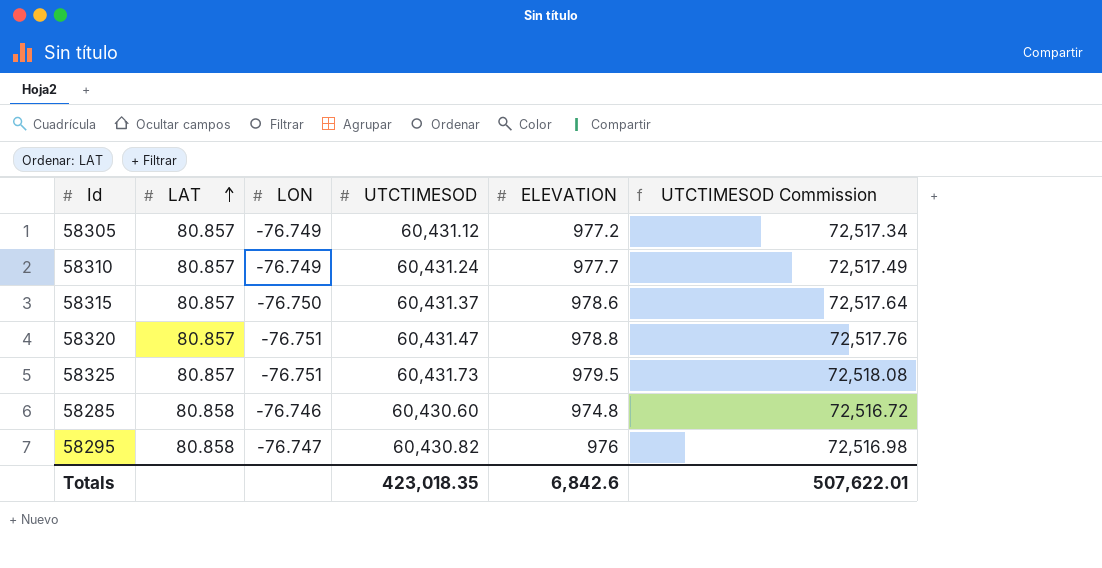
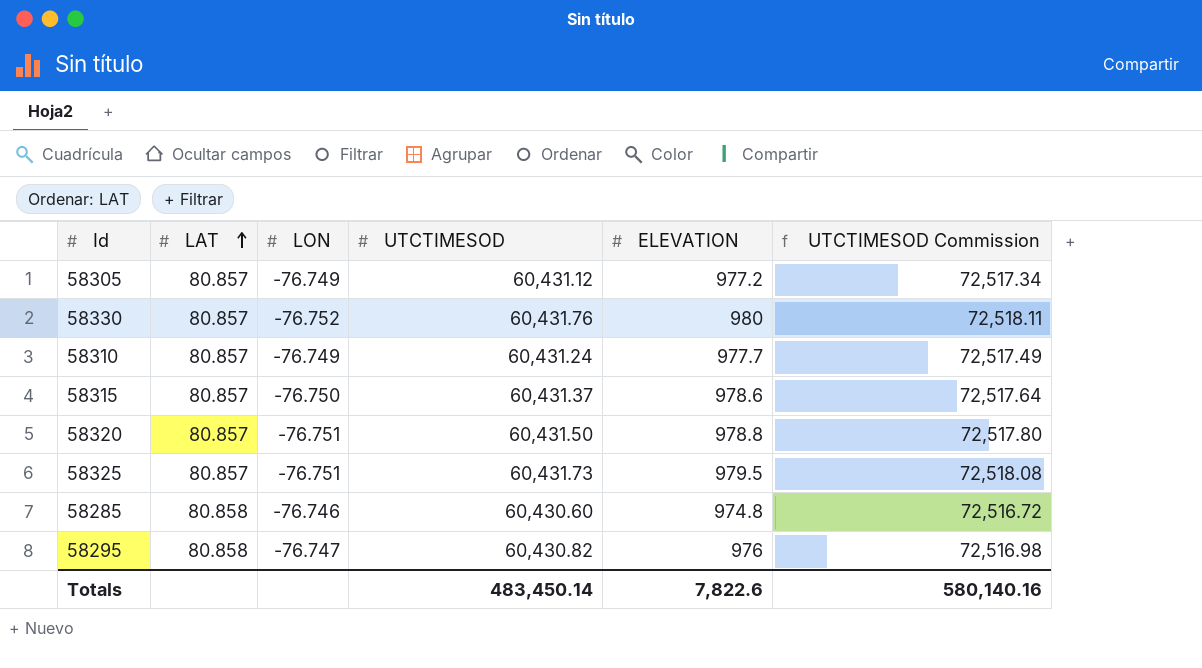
row 58330: none -> 80.857 | -76.752 | 60,431.76 | 980 | 72,518.11
58320 | UTCTIMESOD: 60,431.47 -> 60,431.50
58320 | UTCTIMESOD Commission: 72,517.76 -> 72,517.80
Totals | UTCTIMESOD: 423,018.35 -> 483,450.14
Totals | ELEVATION: 6,842.6 -> 7,822.6
Totals | UTCTIMESOD Commission: 507,622.01 -> 580,140.16

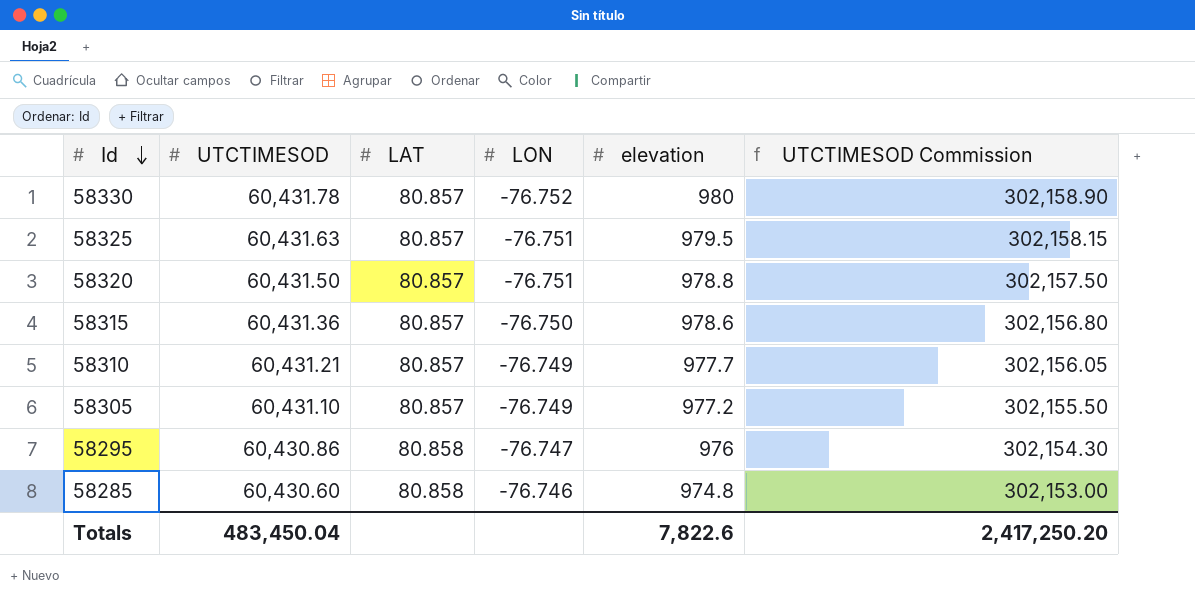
row order: LAT ascending -> Id descending
column UTCTIMESOD | position: 4 -> 2
column name: ELEVATION -> elevation
column UTCTIMESOD Commission | formula: [UTCTIMESOD] * 1.2 -> [UTCTIMESOD] * 5
58330 | UTCTIMESOD: 60,431.76 -> 60,431.78
58325 | UTCTIMESOD: 60,431.73 -> 60,431.63
58315 | UTCTIMESOD: 60,431.37 -> 60,431.36
58310 | UTCTIMESOD: 60,431.24 -> 60,431.21
58305 | UTCTIMESOD: 60,431.12 -> 60,431.10
58295 | UTCTIMESOD: 60,430.82 -> 60,430.86
Totals | UTCTIMESOD: 483,450.14 -> 483,450.04
Totals | UTCTIMESOD Commission: 580,140.16 -> 2,417,250.20

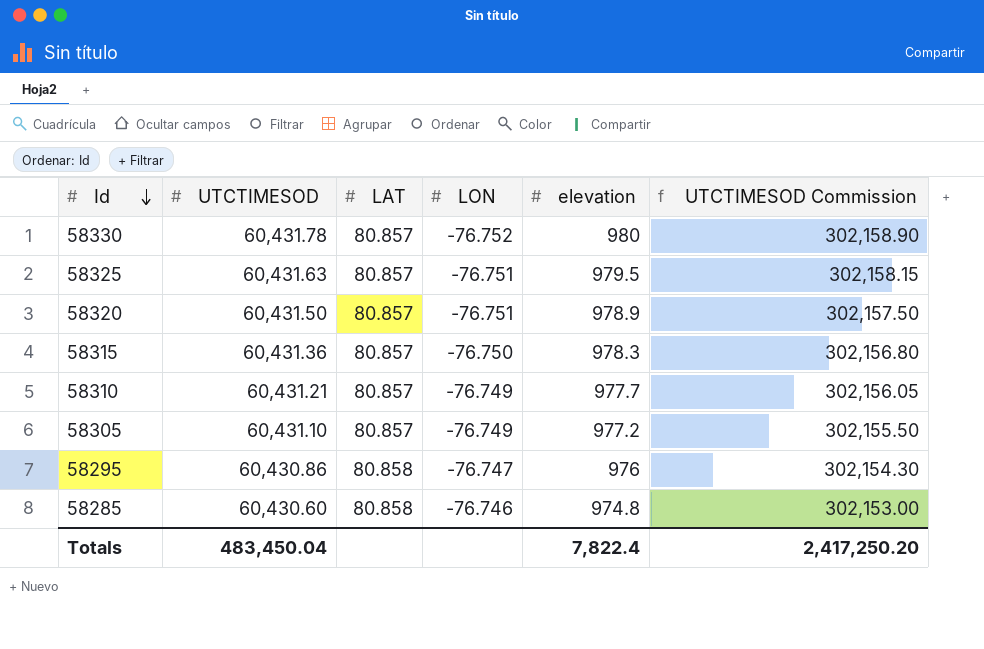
58320 | elevation: 978.8 -> 978.9
58315 | elevation: 978.6 -> 978.3
Totals | elevation: 7,822.6 -> 7,822.4

